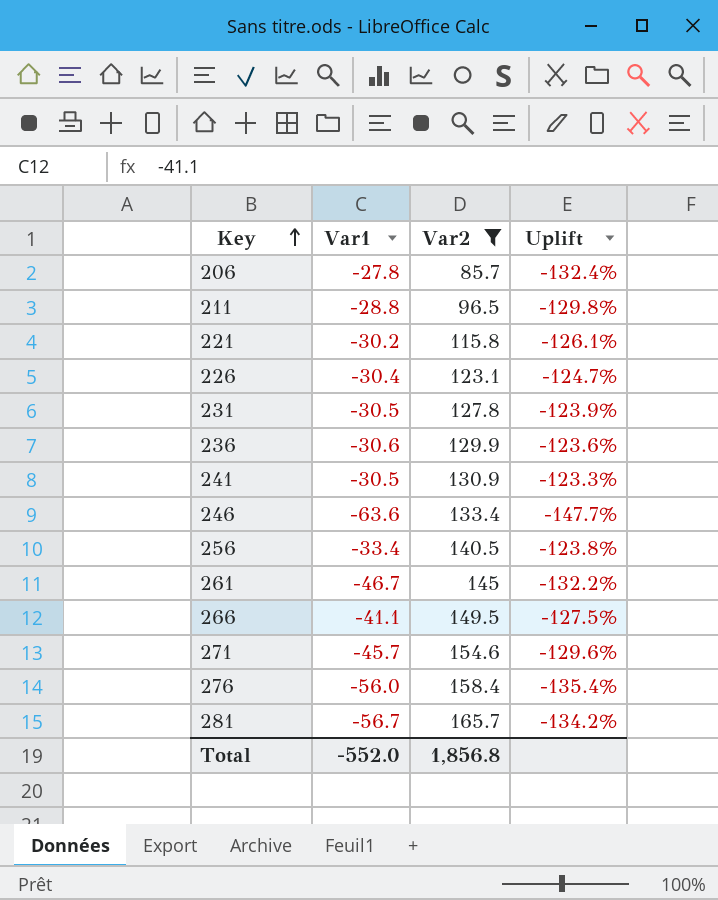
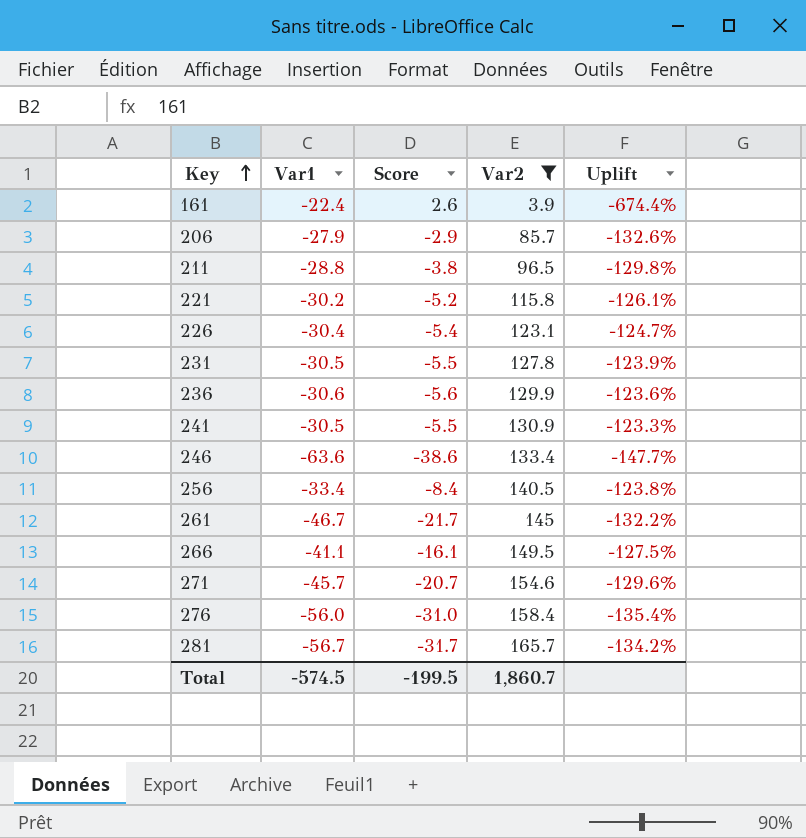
column Score | formula: none -> [Var1] + 25
row 161: none -> -22.4 | 2.6 | 3.9 | -674.4%
206 | Var1: -27.8 -> -27.9
206 | Uplift: -132.4% -> -132.6%
Total | Var1: -552.0 -> -574.5
Total | Var2: 1,856.8 -> 1,860.7

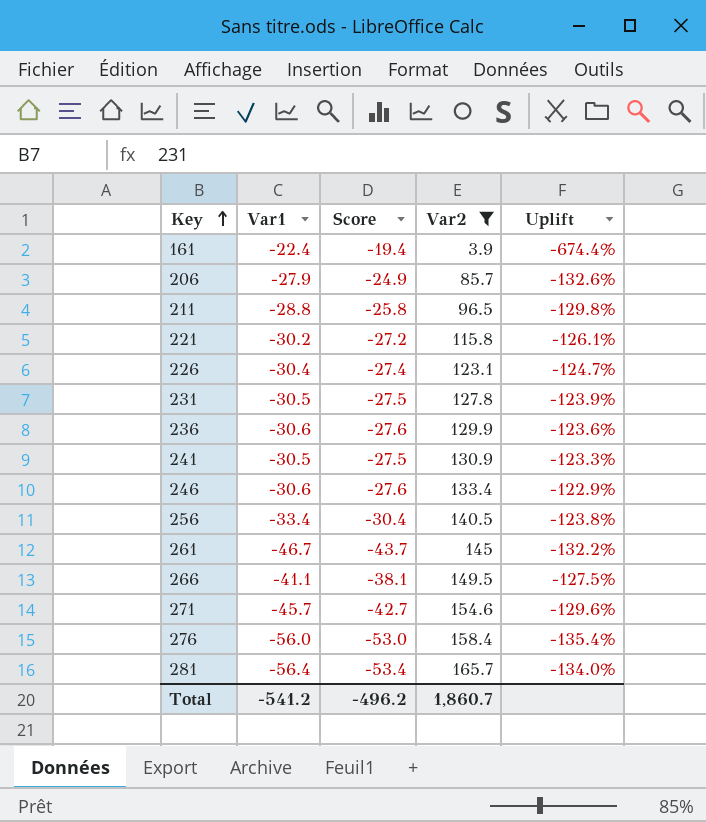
column Score | formula: [Var1] + 25 -> [Var1] + 3
246 | Var1: -63.6 -> -30.6
246 | Uplift: -147.7% -> -122.9%
281 | Var1: -56.7 -> -56.4
281 | Uplift: -134.2% -> -134.0%
Total | Var1: -574.5 -> -541.2
Total | Score: -199.5 -> -496.2

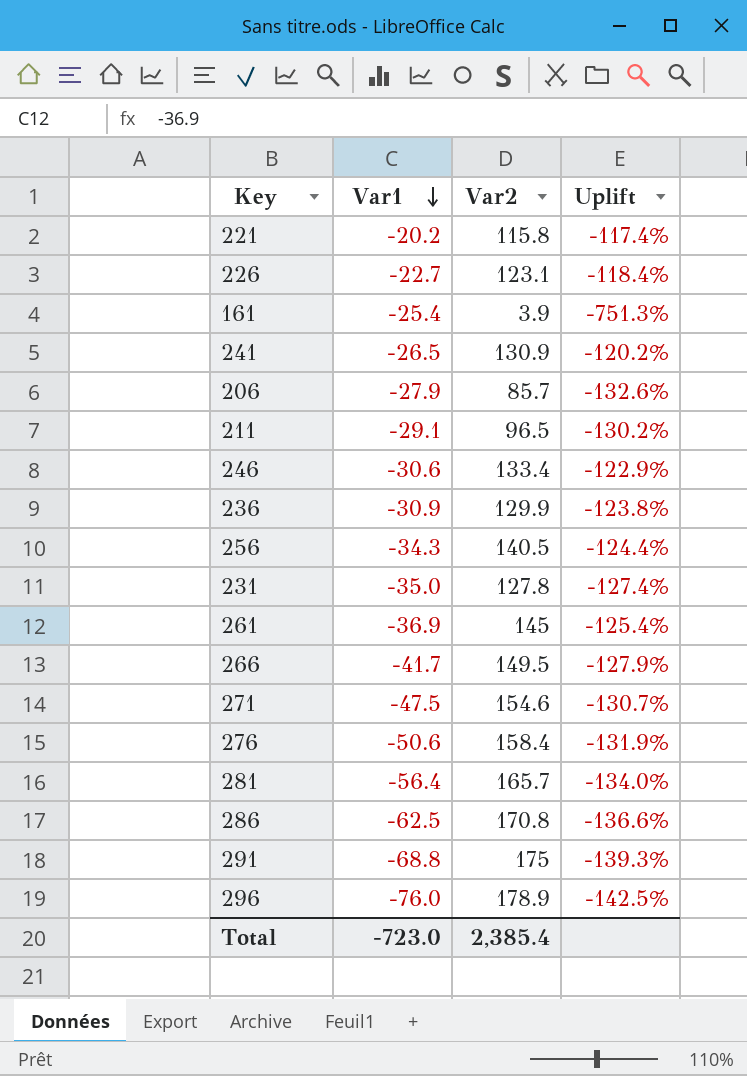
filter: Var2 <= 165.7 -> none
row order: Key ascending -> Var1 descending
column Score | formula: [Var1] + 3 -> none
221 | Var1: -30.2 -> -20.2
221 | Uplift: -126.1% -> -117.4%
226 | Var1: -30.4 -> -22.7
226 | Uplift: -124.7% -> -118.4%
161 | Var1: -22.4 -> -25.4
161 | Uplift: -674.4% -> -751.3%
241 | Var1: -30.5 -> -26.5
241 | Uplift: -123.3% -> -120.2%
211 | Var1: -28.8 -> -29.1
211 | Uplift: -129.8% -> -130.2%
236 | Var1: -30.6 -> -30.9
236 | Uplift: -123.6% -> -123.8%
256 | Var1: -33.4 -> -34.3
256 | Uplift: -123.8% -> -124.4%
231 | Var1: -30.5 -> -35.0
231 | Uplift: -123.9% -> -127.4%
261 | Var1: -46.7 -> -36.9
261 | Uplift: -132.2% -> -125.4%
266 | Var1: -41.1 -> -41.7
266 | Uplift: -127.5% -> -127.9%
271 | Var1: -45.7 -> -47.5
271 | Uplift: -129.6% -> -130.7%
276 | Var1: -56.0 -> -50.6
276 | Uplift: -135.4% -> -131.9%
Total | Var1: -541.2 -> -723.0
Total | Var2: 1,860.7 -> 2,385.4

